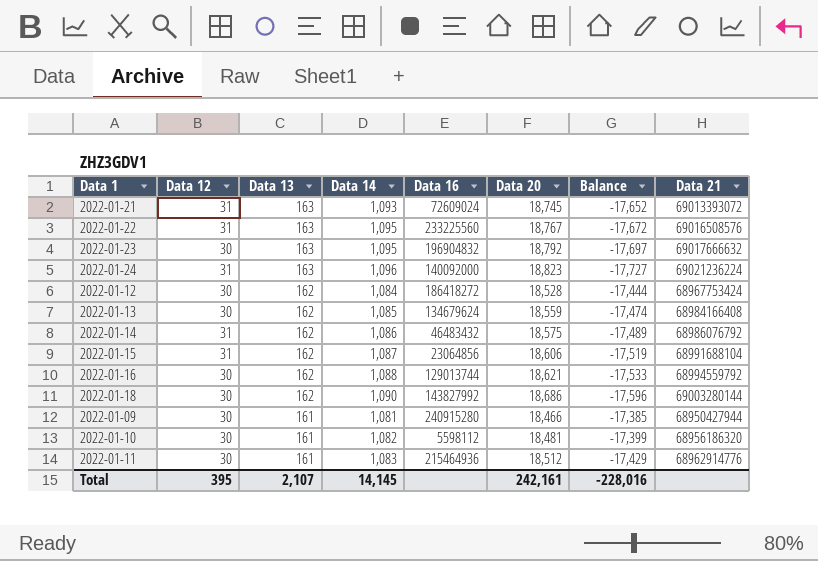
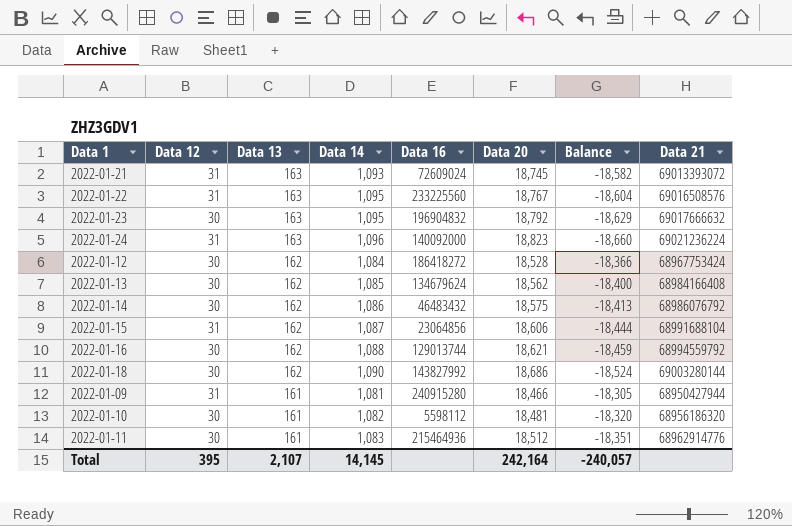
column Balance | formula: [Data 14] - [Data 20] -> [Data 13] - [Data 20]
2022-01-13 | Data 20: 18,559 -> 18,562
2022-01-14 | Data 12: 31 -> 30
2022-01-09 | Data 12: 30 -> 31
Total | Data 20: 242,161 -> 242,164
Total | Balance: -228,016 -> -240,057

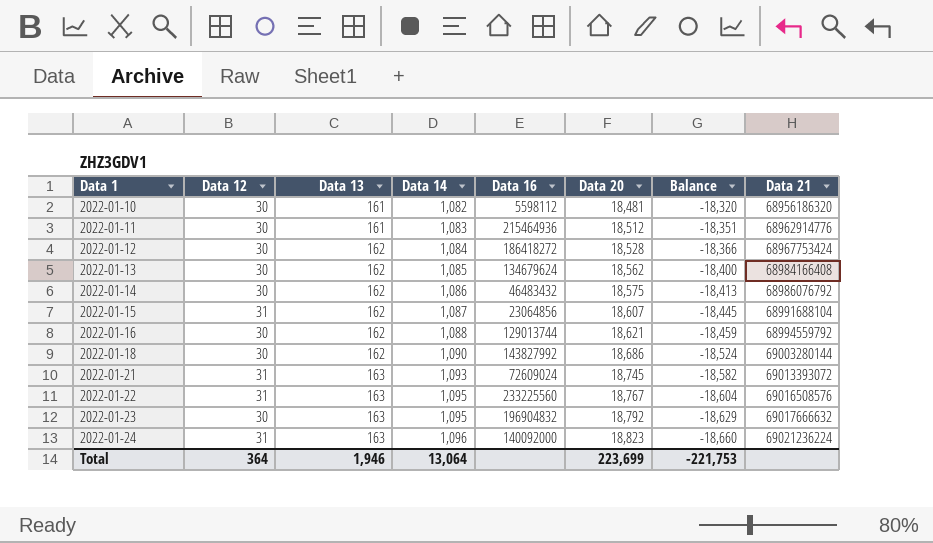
row order: Data 13 descending -> Data 1 ascending
row 2022-01-09: 31 | 161 | 1,081 | 240915280 | 18,466 | -18,305 | 68950427944 -> none
2022-01-15 | Data 20: 18,606 -> 18,607
2022-01-15 | Balance: -18,444 -> -18,445
Total | Data 12: 395 -> 364
Total | Data 13: 2,107 -> 1,946
Total | Data 14: 14,145 -> 13,064
Total | Data 20: 242,164 -> 223,699
Total | Balance: -240,057 -> -221,753

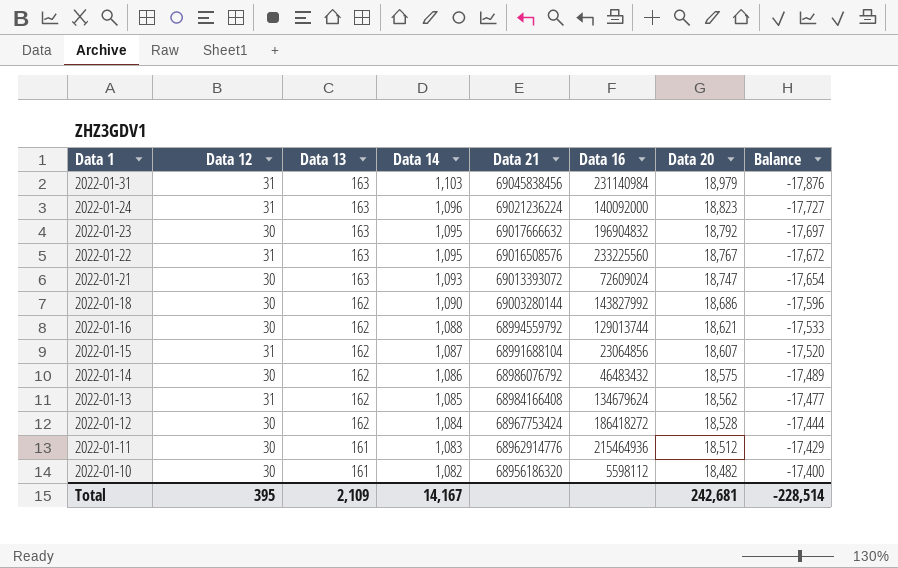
row order: Data 1 ascending -> Data 1 descending
column Data 21 | position: 8 -> 5
column Balance | formula: [Data 13] - [Data 20] -> [Data 14] - [Data 20]
row 2022-01-31: none -> 31 | 163 | 1,103 | 69045838456 | 231140984 | 18,979 | -17,876
2022-01-21 | Data 12: 31 -> 30
2022-01-21 | Data 20: 18,745 -> 18,747
2022-01-13 | Data 12: 30 -> 31
2022-01-10 | Data 20: 18,481 -> 18,482
Total | Data 12: 364 -> 395
Total | Data 13: 1,946 -> 2,109
Total | Data 14: 13,064 -> 14,167
Total | Data 20: 223,699 -> 242,681
Total | Balance: -221,753 -> -228,514

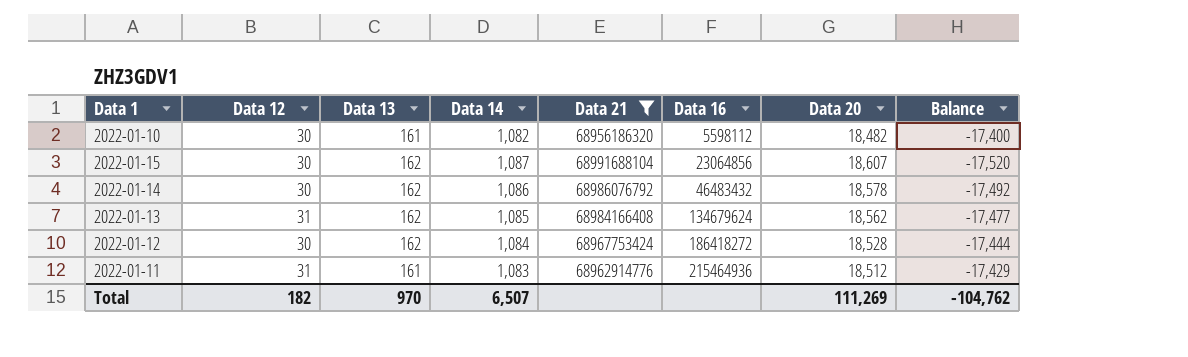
filter: none -> Data 21 <= 68991688104
row order: Data 1 descending -> Data 16 ascending
2022-01-15 | Data 12: 31 -> 30
2022-01-14 | Data 20: 18,575 -> 18,578
2022-01-14 | Balance: -17,489 -> -17,492
2022-01-11 | Data 12: 30 -> 31
Total | Data 12: 395 -> 182
Total | Data 13: 2,109 -> 970
Total | Data 14: 14,167 -> 6,507
Total | Data 20: 242,681 -> 111,269
Total | Balance: -228,514 -> -104,762

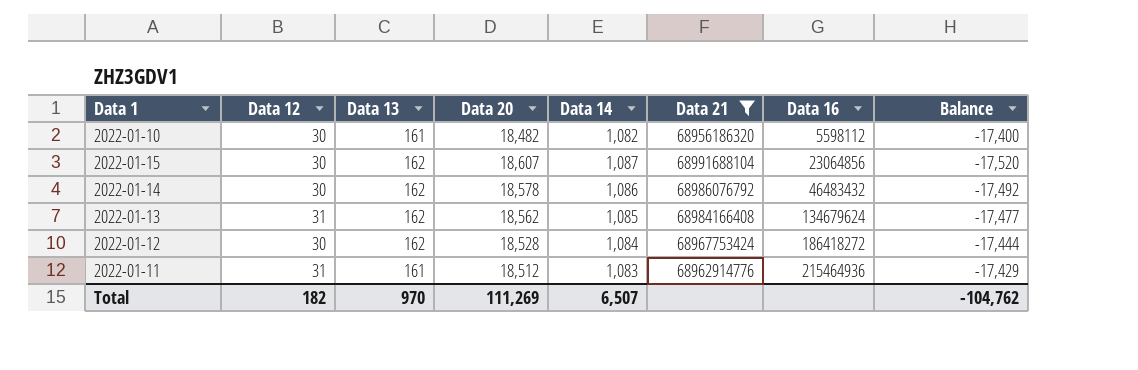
column Data 20 | position: 7 -> 4

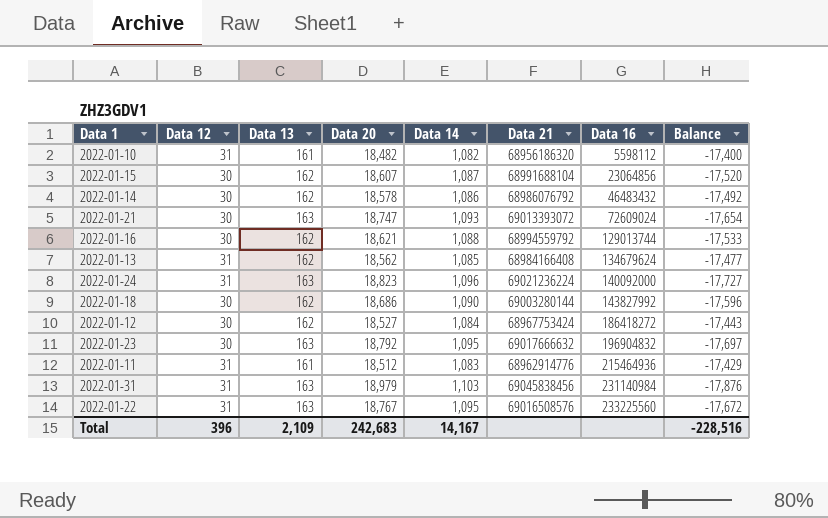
filter: Data 21 <= 68991688104 -> none
2022-01-10 | Data 12: 30 -> 31
2022-01-12 | Data 20: 18,528 -> 18,527
2022-01-12 | Balance: -17,444 -> -17,443
Total | Data 12: 182 -> 396
Total | Data 13: 970 -> 2,109
Total | Data 20: 111,269 -> 242,683
Total | Data 14: 6,507 -> 14,167
Total | Balance: -104,762 -> -228,516

